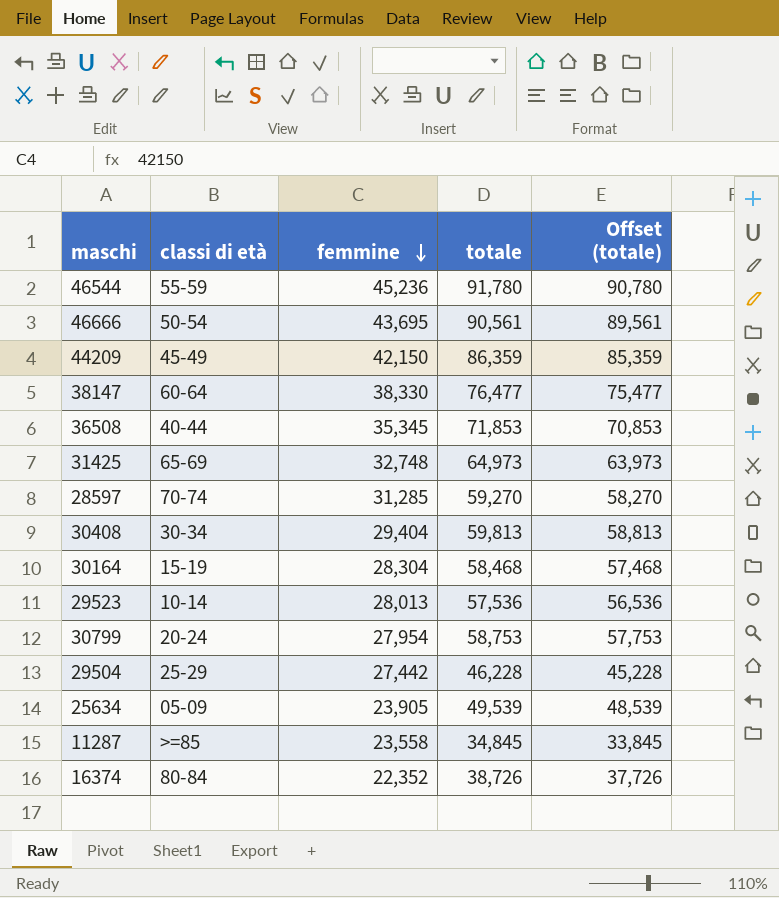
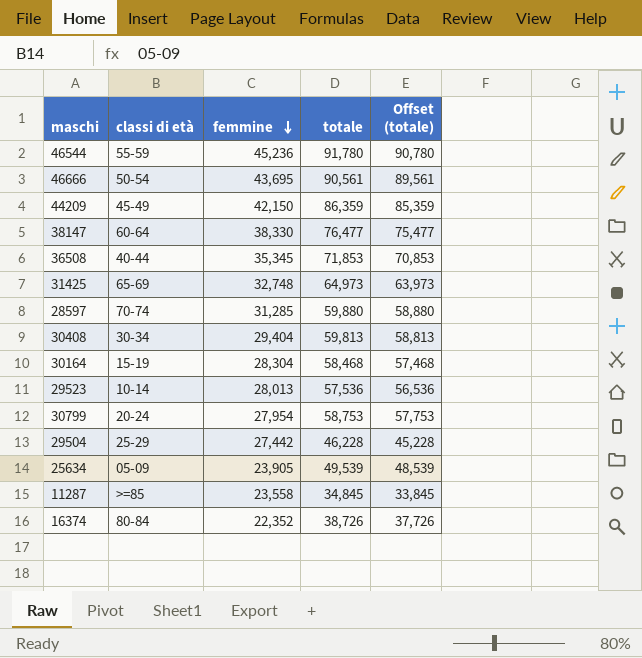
28597 | totale: 59,270 -> 59,880
28597 | Offset (totale): 58,270 -> 58,880

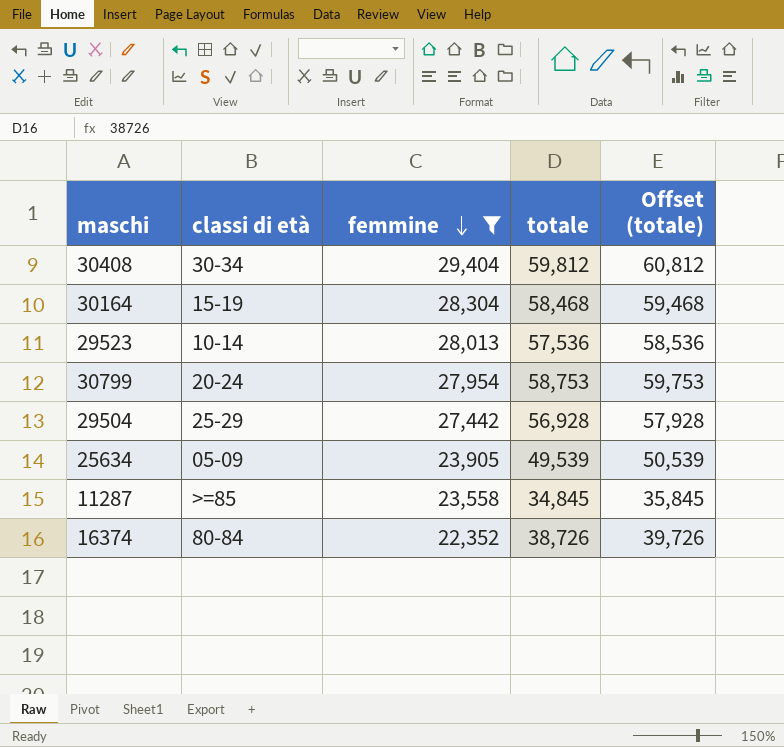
filter: none -> femmine <= 29,404
column Offset (totale) | formula: [totale] - 1000 -> [totale] + 1000
30408 | totale: 59,813 -> 59,812
29504 | totale: 46,228 -> 56,928

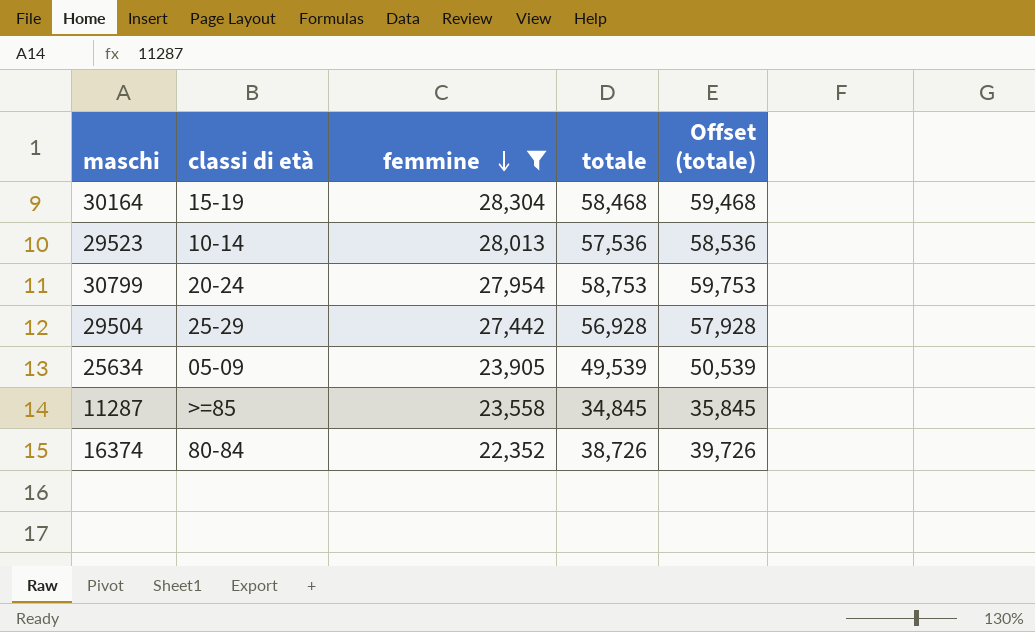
row 30408: 30-34 | 29,404 | 59,812 | 60,812 -> none

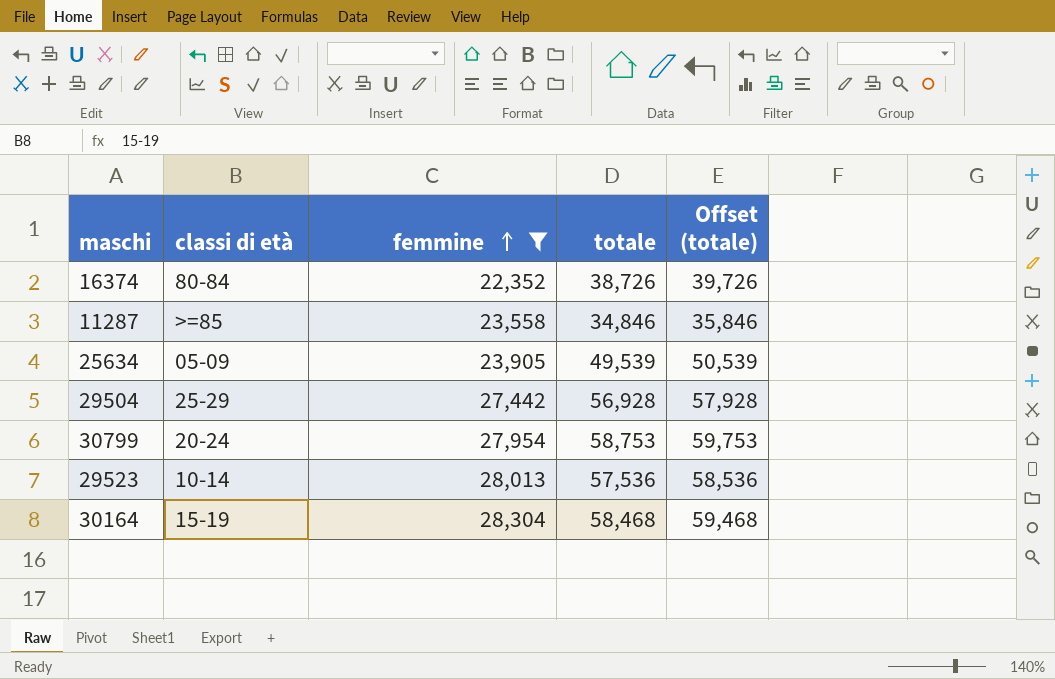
row order: femmine descending -> femmine ascending
11287 | totale: 34,845 -> 34,846
11287 | Offset (totale): 35,845 -> 35,846

